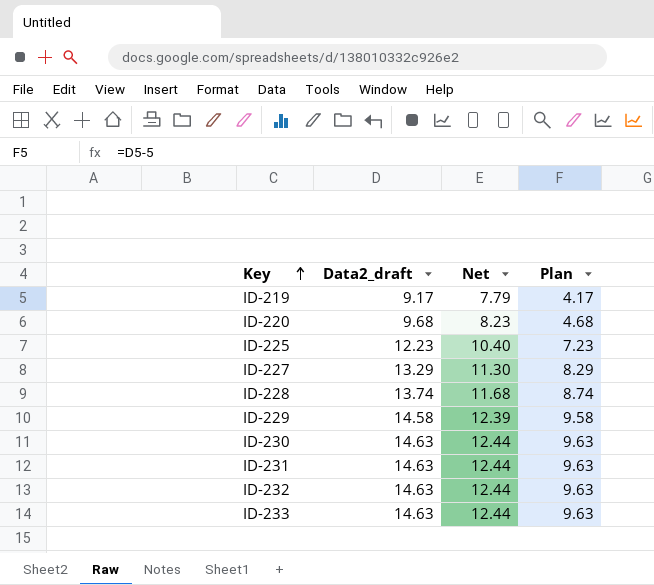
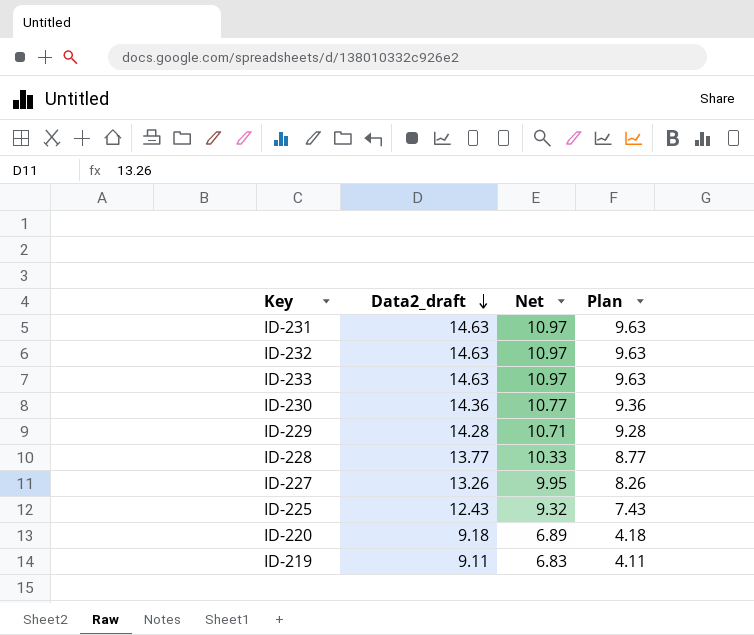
row order: Key ascending -> Data2_draft descending
column Net | formula: [Data2_draft] * 0.85 -> [Data2_draft] * 0.75
ID-230 | Data2_draft: 14.63 -> 14.36
ID-230 | Plan: 9.63 -> 9.36
ID-229 | Data2_draft: 14.58 -> 14.28
ID-229 | Plan: 9.58 -> 9.28
ID-228 | Data2_draft: 13.74 -> 13.77
ID-228 | Plan: 8.74 -> 8.77
ID-227 | Data2_draft: 13.29 -> 13.26
ID-227 | Plan: 8.29 -> 8.26
ID-225 | Data2_draft: 12.23 -> 12.43
ID-225 | Plan: 7.23 -> 7.43
ID-220 | Data2_draft: 9.68 -> 9.18
ID-220 | Plan: 4.68 -> 4.18
ID-219 | Data2_draft: 9.17 -> 9.11
ID-219 | Plan: 4.17 -> 4.11

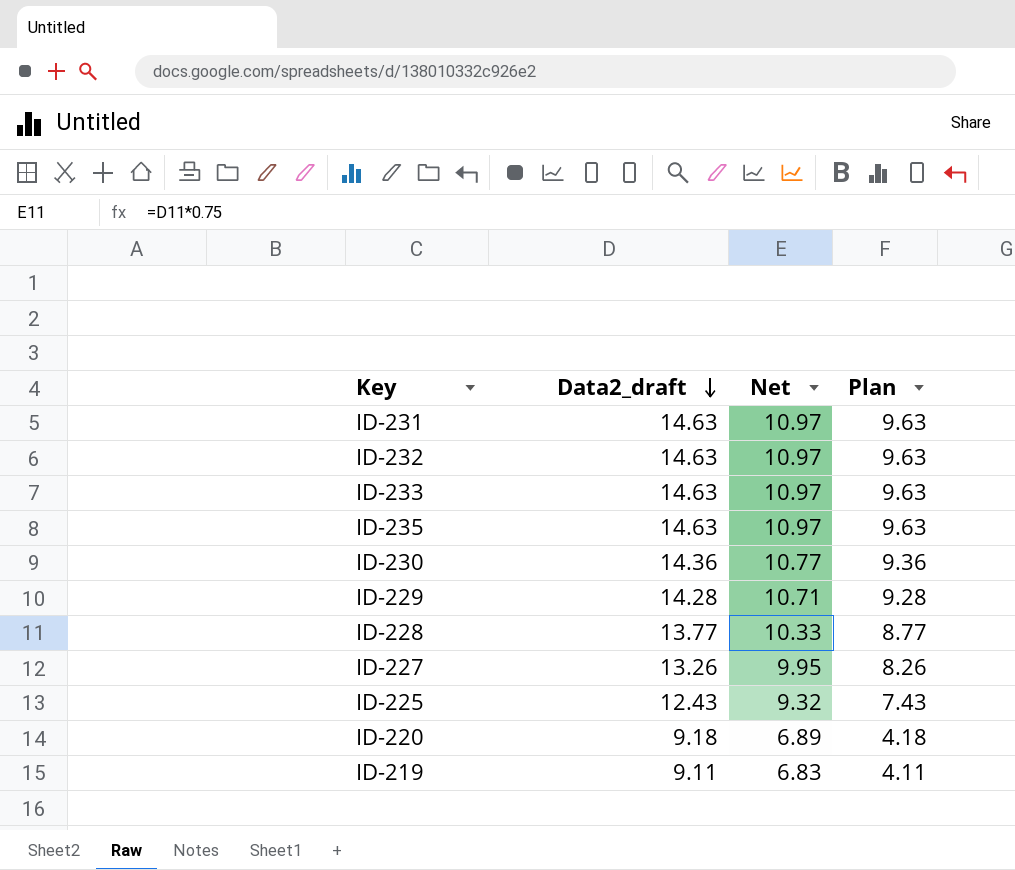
row ID-235: none -> 14.63 | 10.97 | 9.63

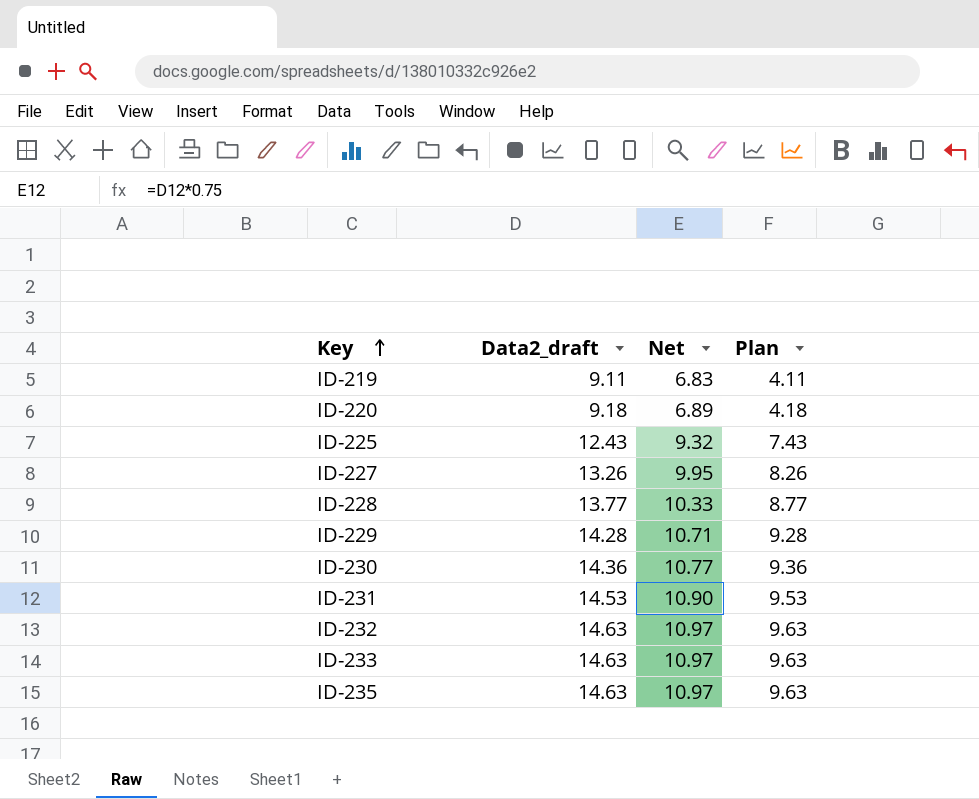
row order: Data2_draft descending -> Key ascending
ID-231 | Data2_draft: 14.63 -> 14.53
ID-231 | Net: 10.97 -> 10.90
ID-231 | Plan: 9.63 -> 9.53

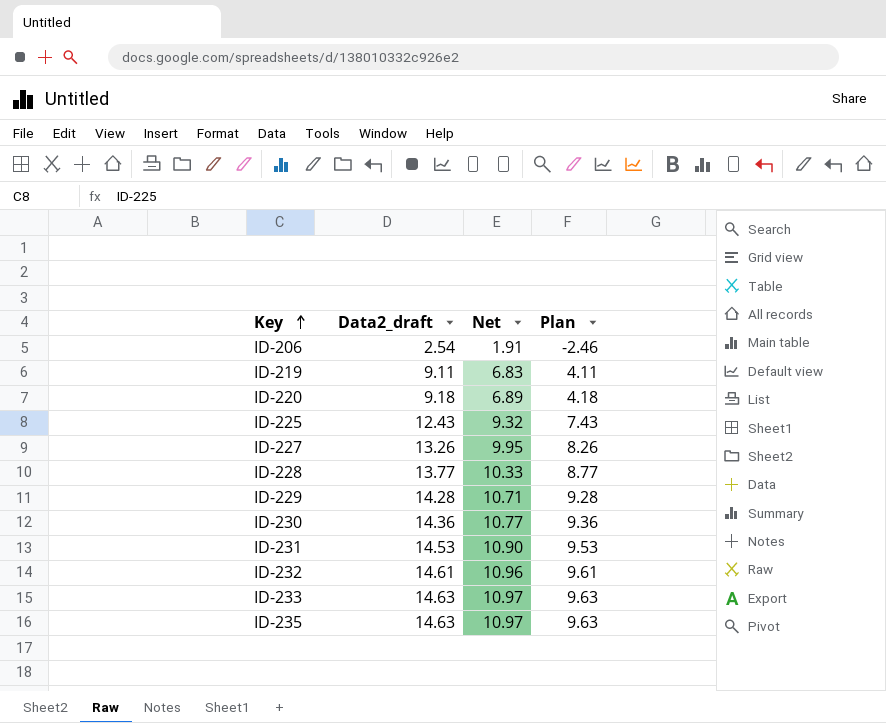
row ID-206: none -> 2.54 | 1.91 | -2.46
ID-232 | Data2_draft: 14.63 -> 14.61
ID-232 | Net: 10.97 -> 10.96
ID-232 | Plan: 9.63 -> 9.61

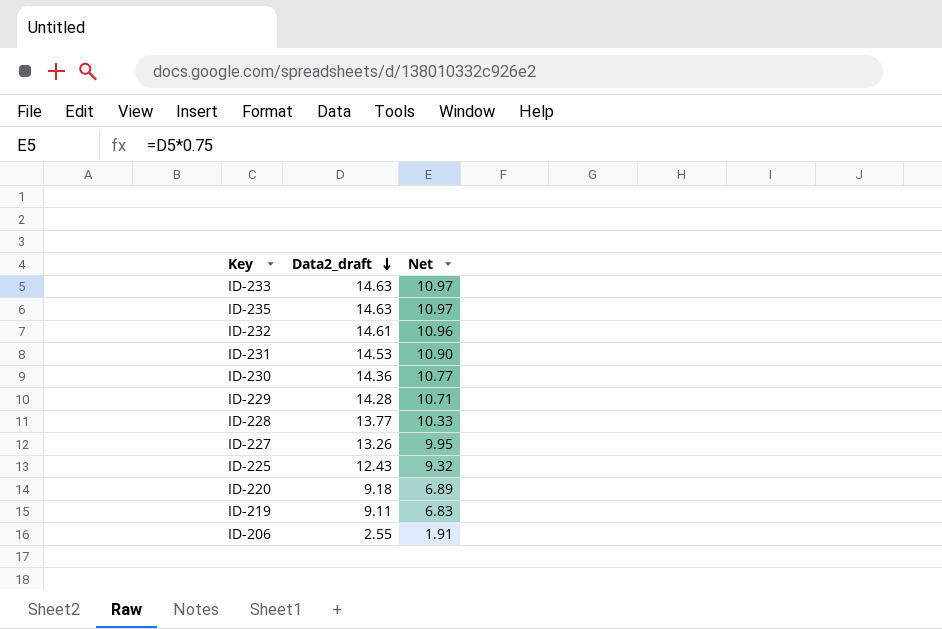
row order: Key ascending -> Data2_draft descending
column Plan | formula: [Data2_draft] - 5 -> none
ID-206 | Data2_draft: 2.54 -> 2.55

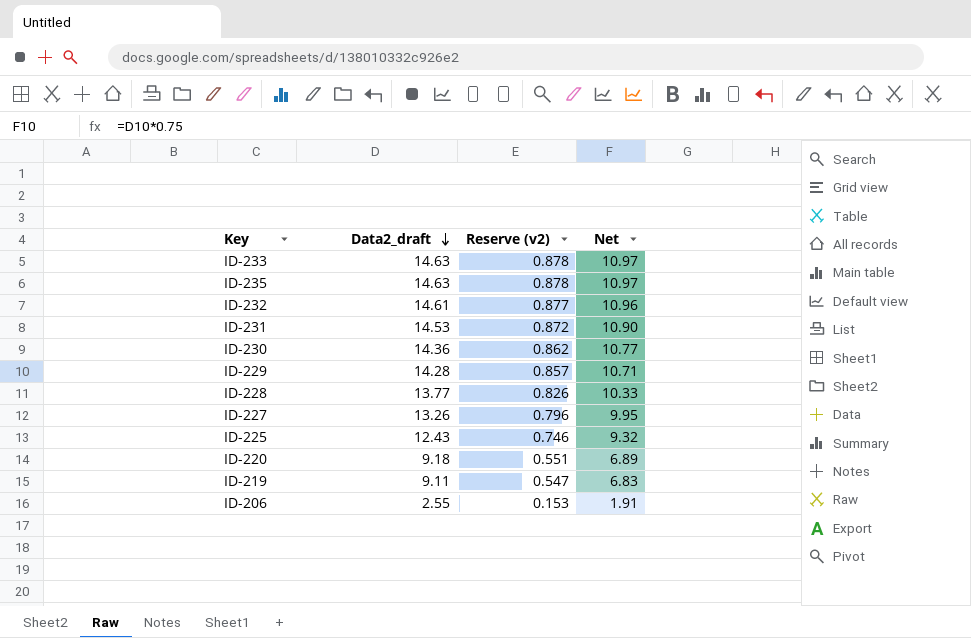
column Reserve (v2) | formula: none -> [Data2_draft] * 0.06

